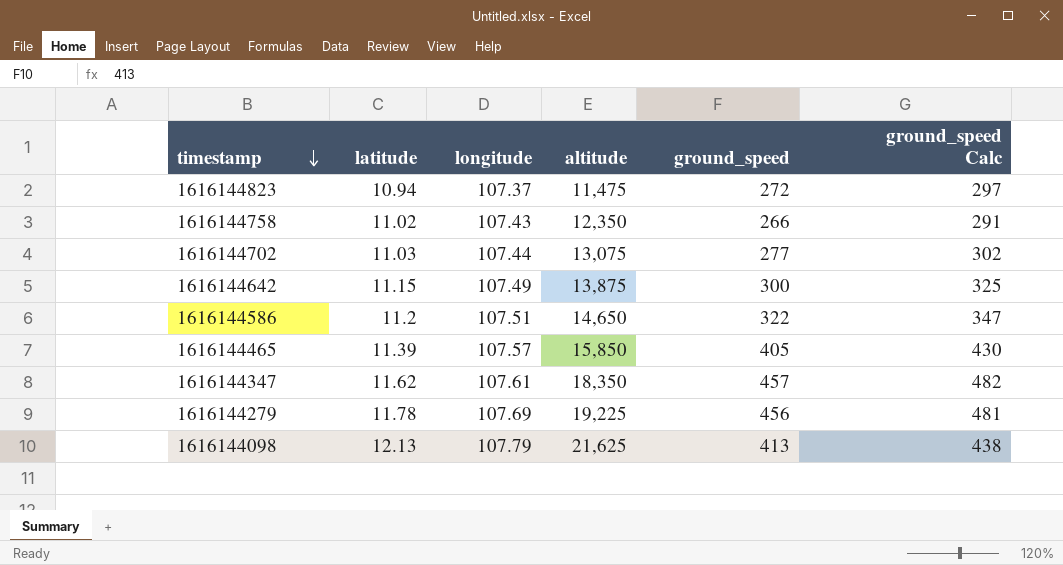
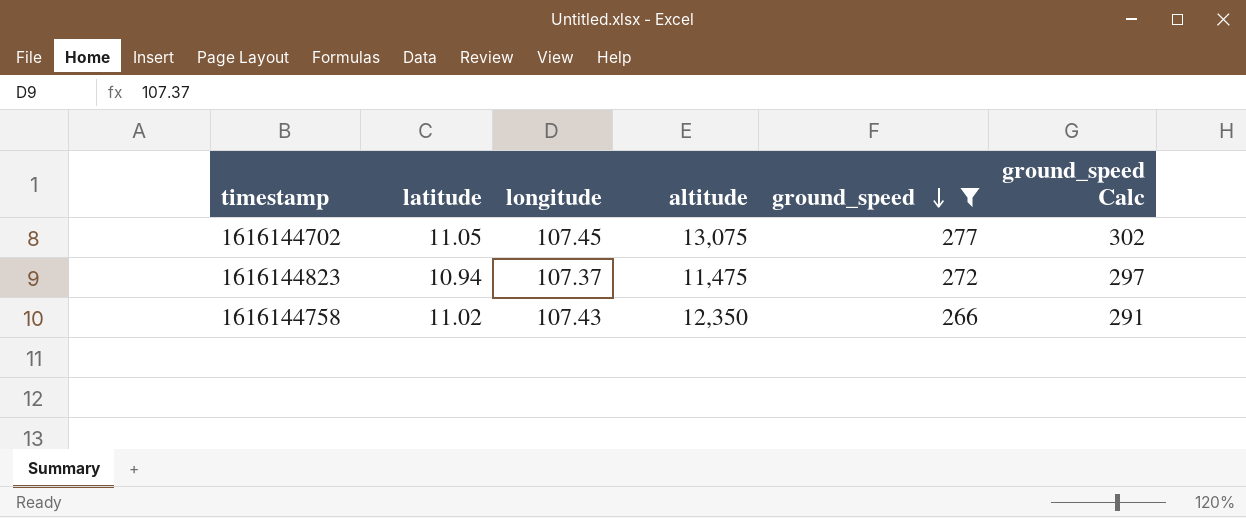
filter: none -> ground_speed <= 277
row order: timestamp descending -> ground_speed descending
1616144702 | latitude: 11.03 -> 11.05
1616144702 | longitude: 107.44 -> 107.45

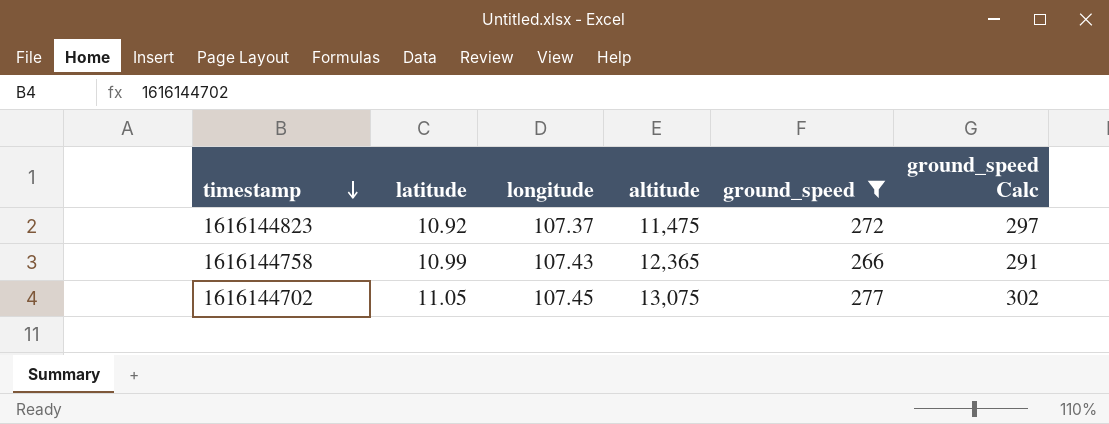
row order: ground_speed descending -> timestamp descending
1616144823 | latitude: 10.94 -> 10.92
1616144758 | latitude: 11.02 -> 10.99
1616144758 | altitude: 12,350 -> 12,365

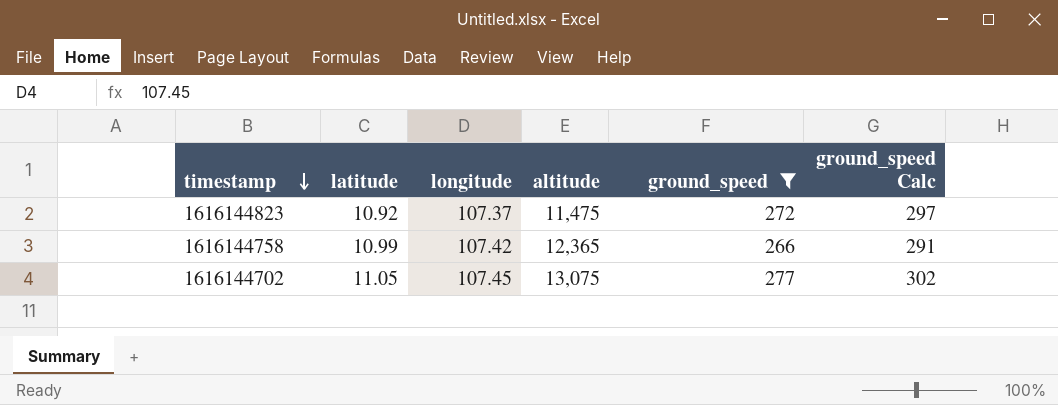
1616144758 | longitude: 107.43 -> 107.42

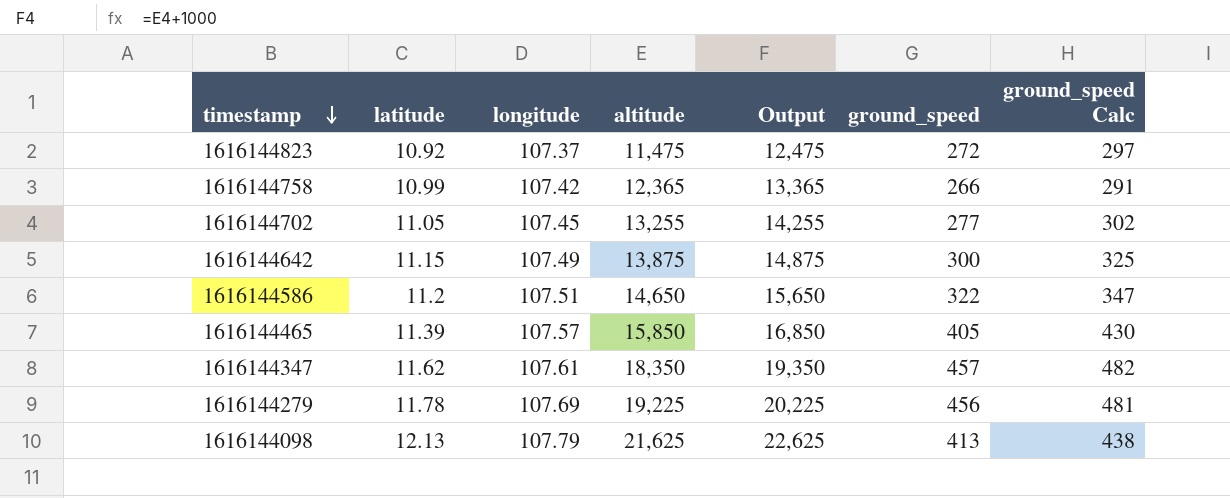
filter: ground_speed <= 277 -> none
column Output | formula: none -> [altitude] + 1000
1616144702 | altitude: 13,075 -> 13,255

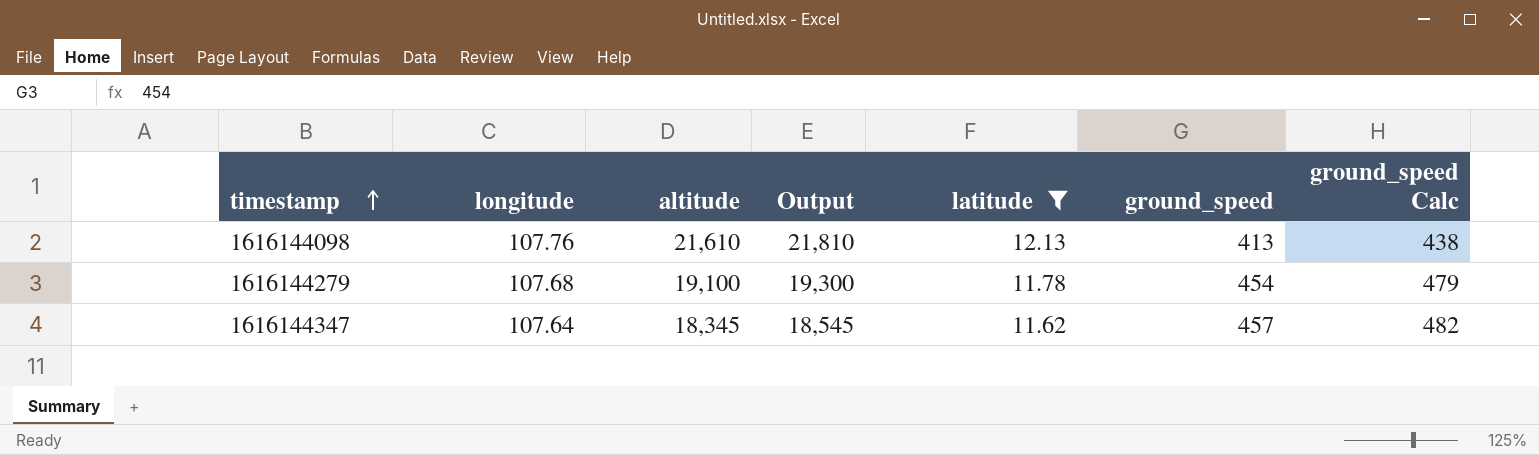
filter: none -> latitude >= 11.62
row order: timestamp descending -> timestamp ascending
column Output | formula: [altitude] + 1000 -> [altitude] + 200
column latitude | position: 2 -> 5
1616144098 | longitude: 107.79 -> 107.76
1616144098 | altitude: 21,625 -> 21,610
1616144279 | longitude: 107.69 -> 107.68
1616144279 | altitude: 19,225 -> 19,100
1616144279 | ground_speed: 456 -> 454
1616144279 | ground_speed Calc: 481 -> 479
1616144347 | longitude: 107.61 -> 107.64
1616144347 | altitude: 18,350 -> 18,345

